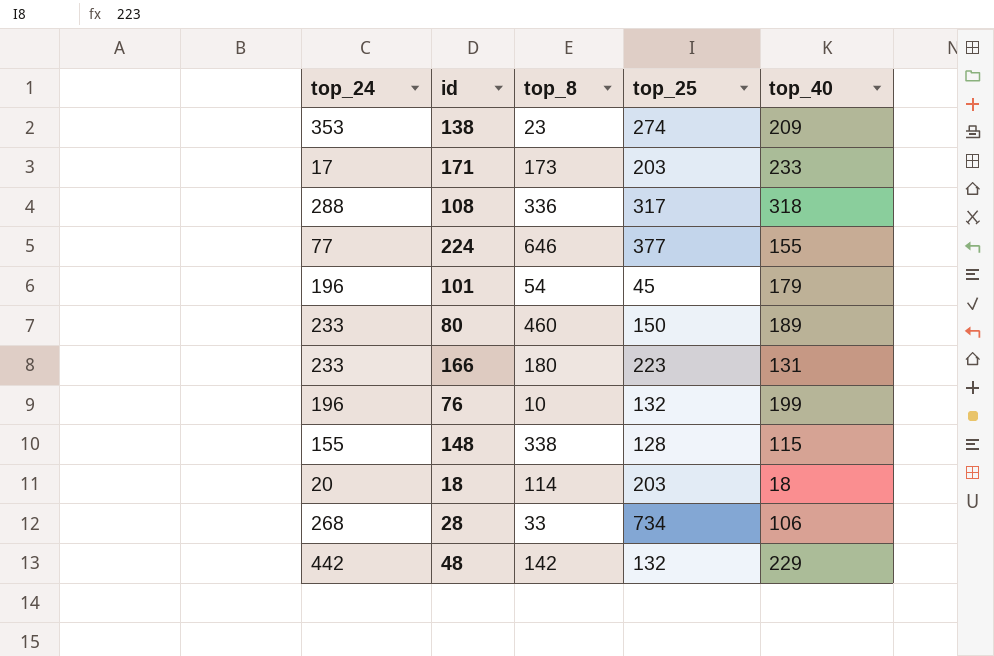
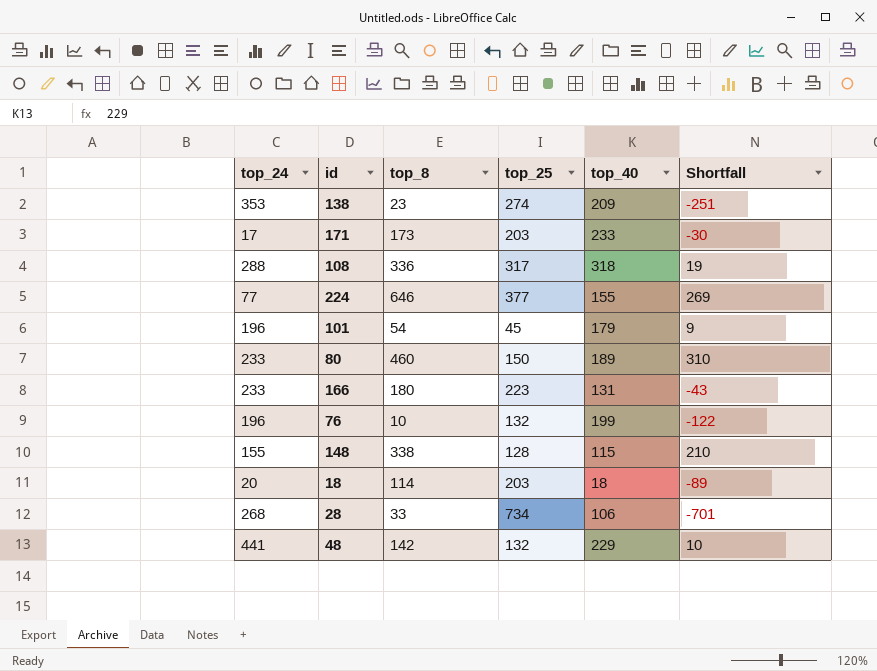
column Shortfall | formula: none -> [top_8] - [top_25]
48 | top_24: 442 -> 441

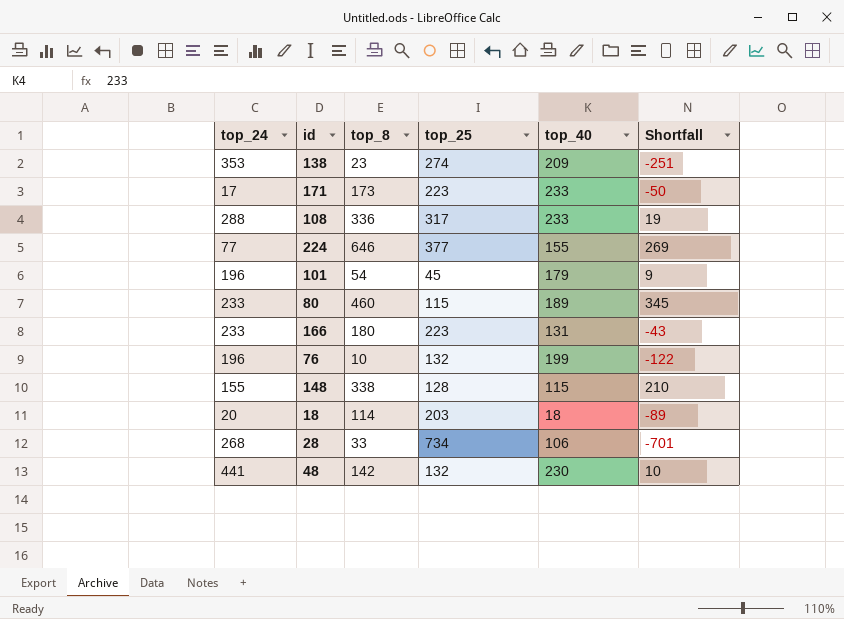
171 | top_25: 203 -> 223
171 | Shortfall: -30 -> -50
108 | top_40: 318 -> 233
80 | top_25: 150 -> 115
80 | Shortfall: 310 -> 345
48 | top_40: 229 -> 230

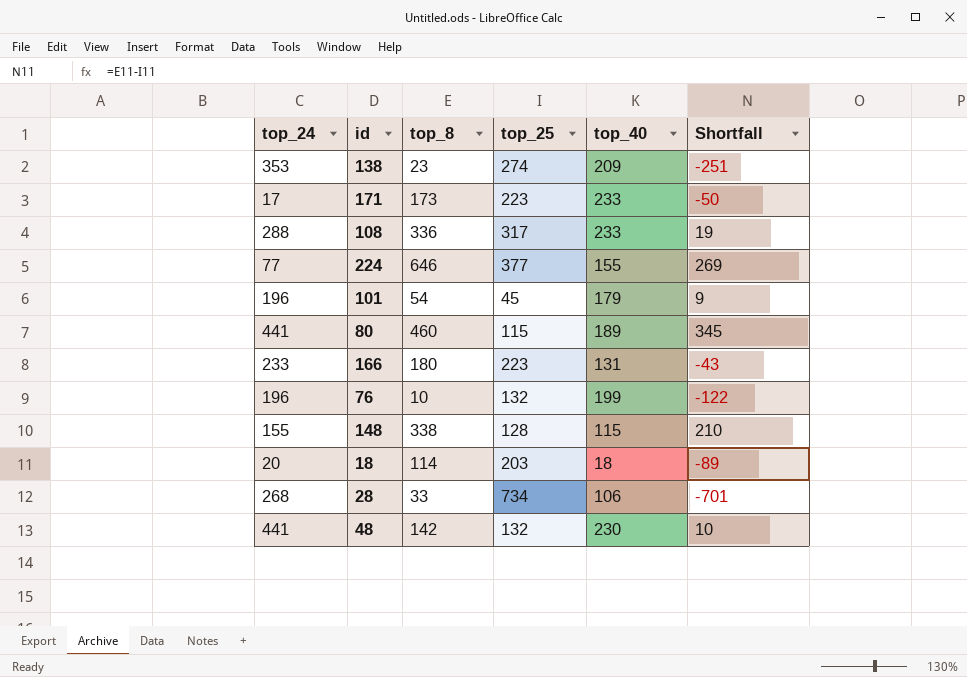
80 | top_24: 233 -> 441

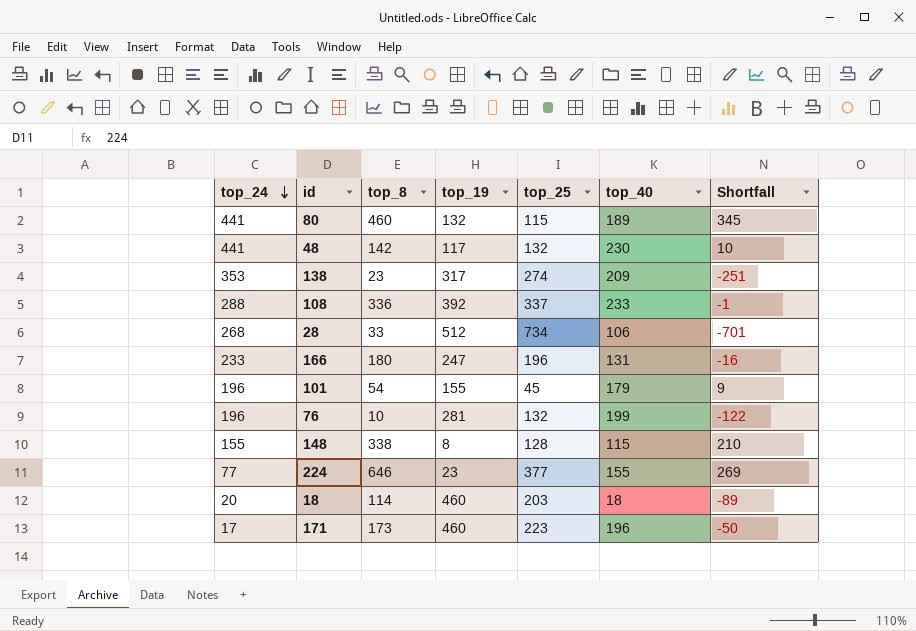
row order: none -> top_24 descending
column top_19 | position: none -> 4
108 | top_25: 317 -> 337
108 | Shortfall: 19 -> -1
166 | top_25: 223 -> 196
166 | Shortfall: -43 -> -16
171 | top_40: 233 -> 196

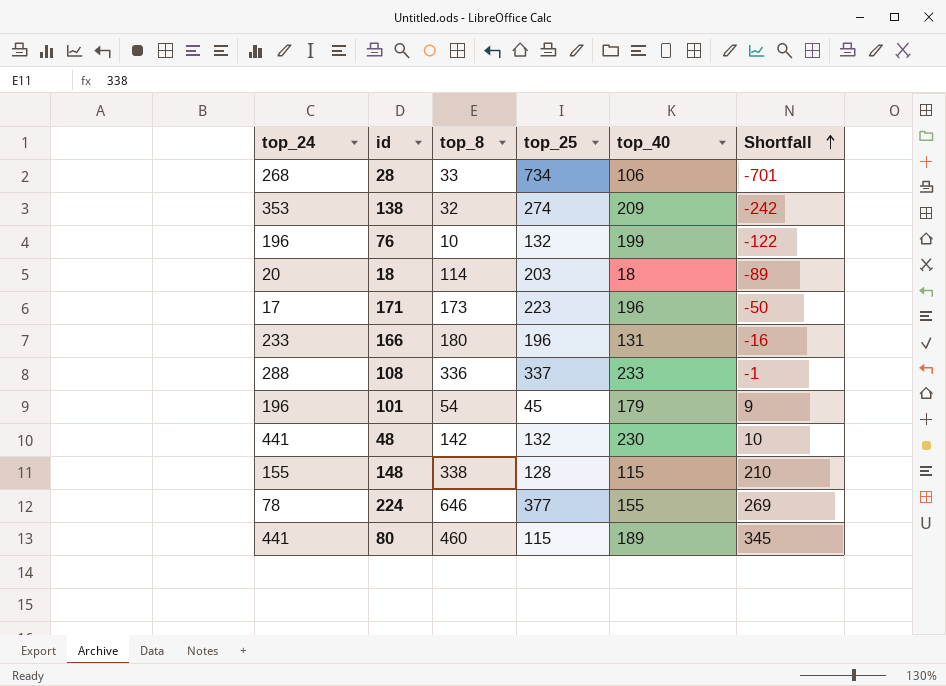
row order: top_24 descending -> Shortfall ascending
column top_19 | position: 4 -> none
138 | top_8: 23 -> 32
138 | Shortfall: -251 -> -242
224 | top_24: 77 -> 78

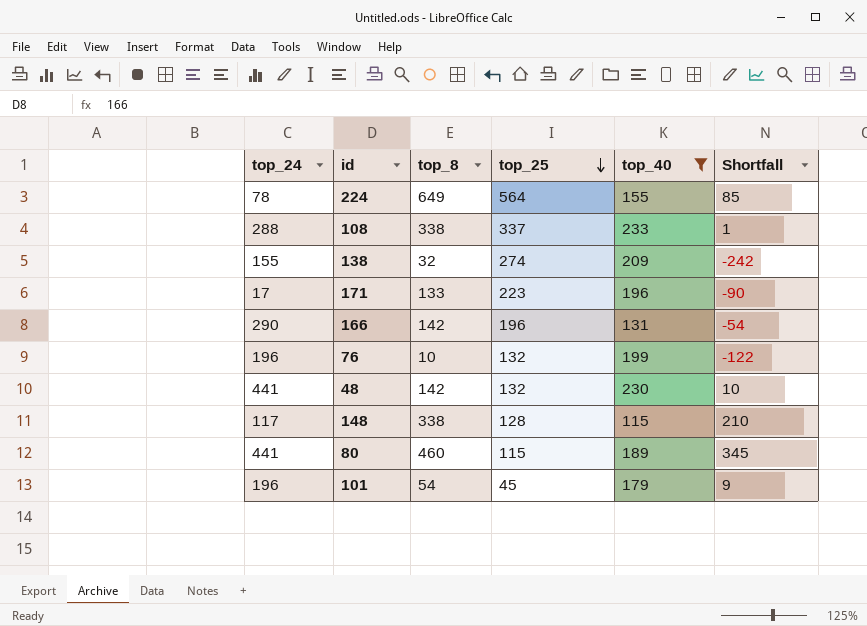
filter: none -> top_40 >= 115
row order: Shortfall ascending -> top_25 descending
224 | top_8: 646 -> 649
224 | top_25: 377 -> 564
224 | Shortfall: 269 -> 85
108 | top_8: 336 -> 338
108 | Shortfall: -1 -> 1
138 | top_24: 353 -> 155
171 | top_8: 173 -> 133
171 | Shortfall: -50 -> -90
166 | top_24: 233 -> 290
166 | top_8: 180 -> 142
166 | Shortfall: -16 -> -54
148 | top_24: 155 -> 117

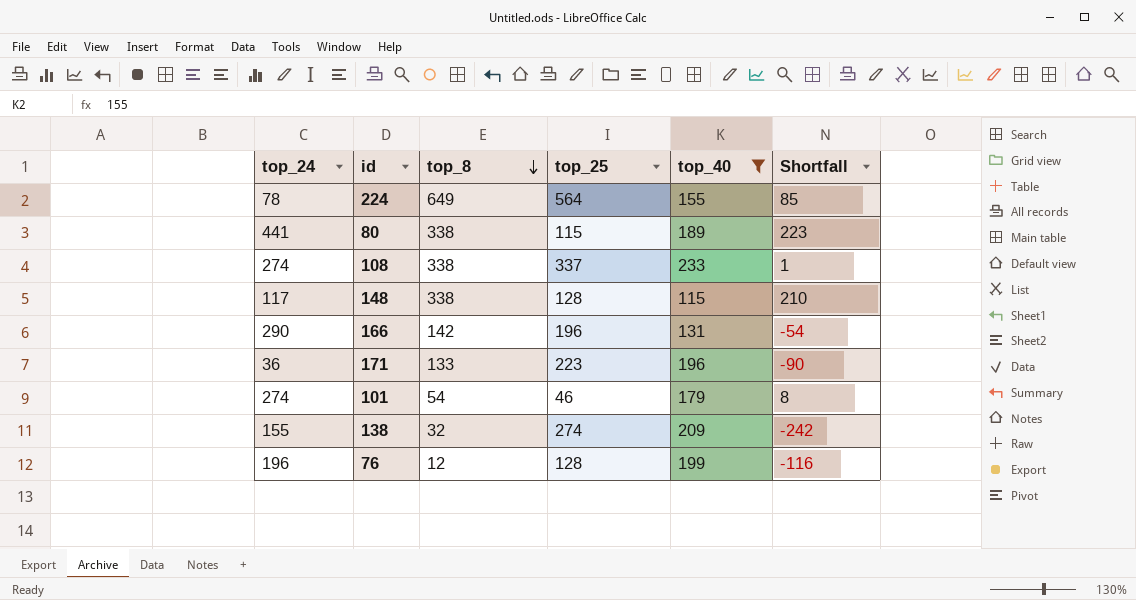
row order: top_25 descending -> top_8 descending
row 48: 441 | 142 | 132 | 230 | 10 -> none
80 | top_8: 460 -> 338
80 | Shortfall: 345 -> 223
108 | top_24: 288 -> 274
171 | top_24: 17 -> 36
101 | top_24: 196 -> 274
101 | top_25: 45 -> 46
101 | Shortfall: 9 -> 8
76 | top_8: 10 -> 12
76 | top_25: 132 -> 128
76 | Shortfall: -122 -> -116

